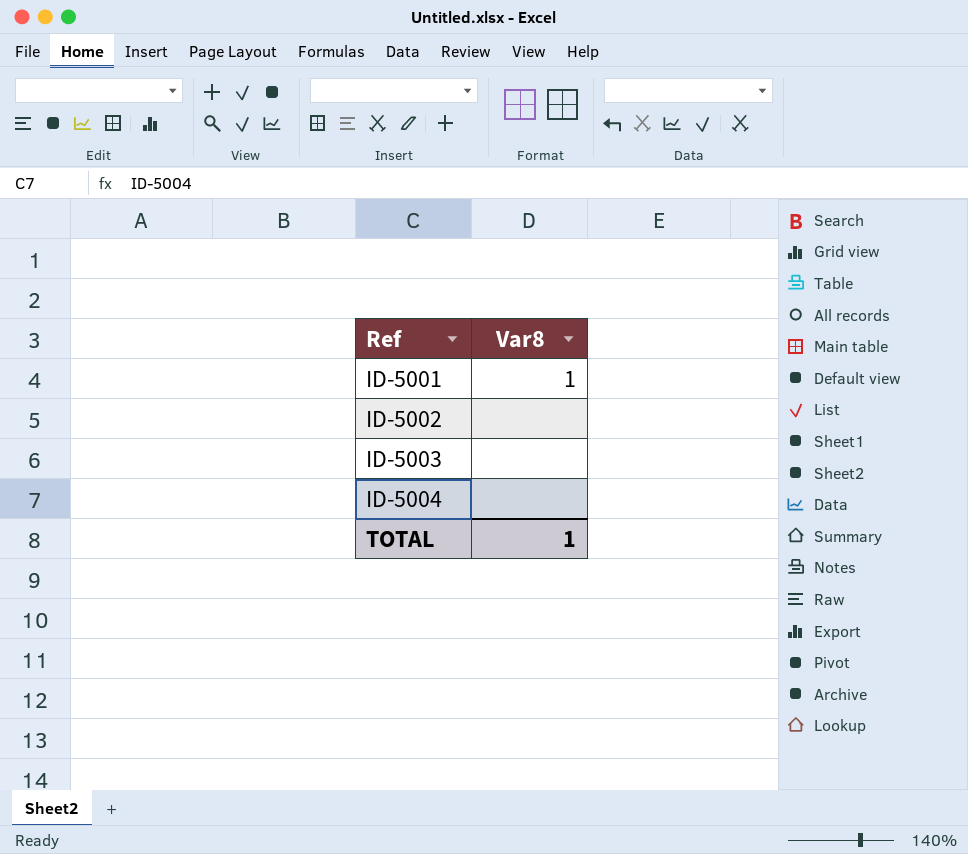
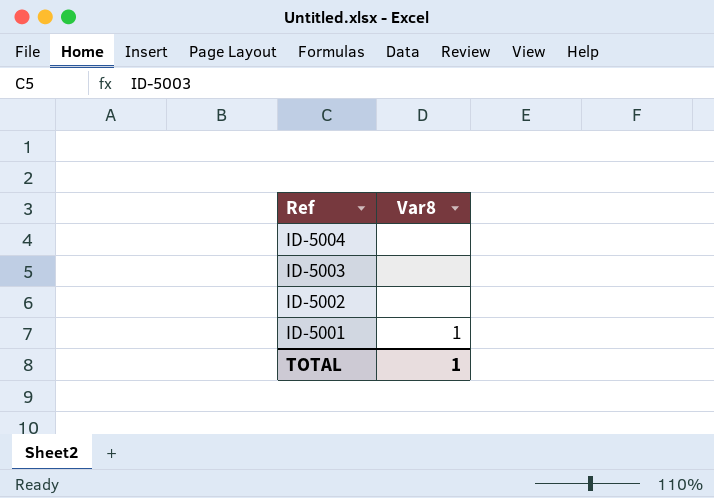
row order: Ref ascending -> Ref descending

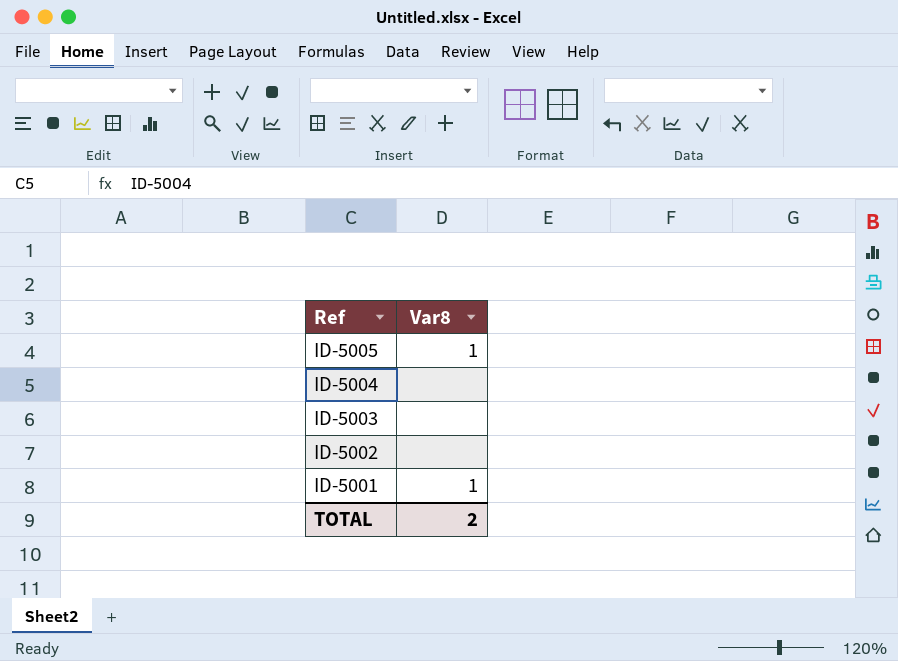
row ID-5005: none -> 1
TOTAL | Var8: 1 -> 2

